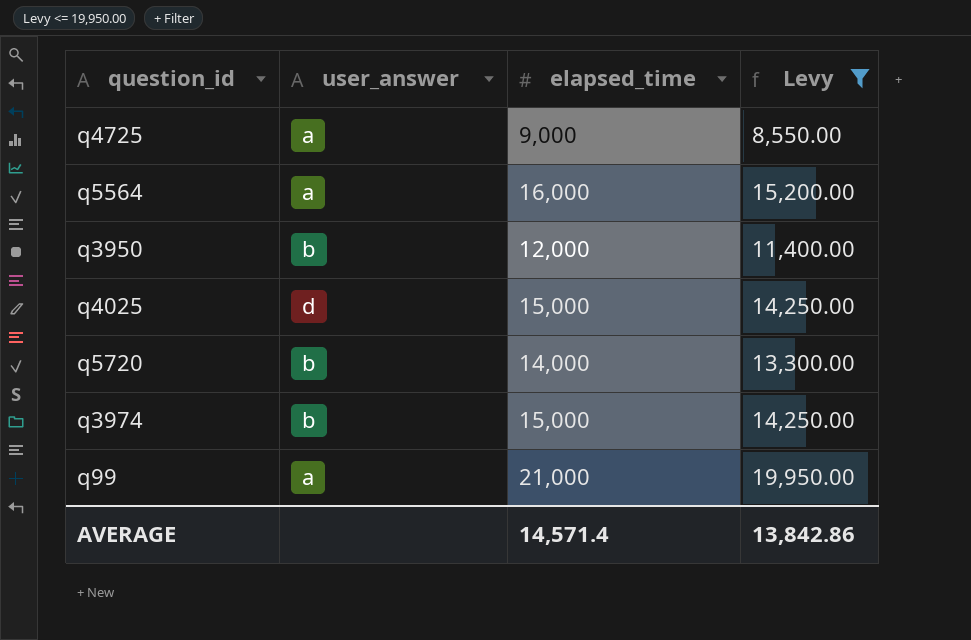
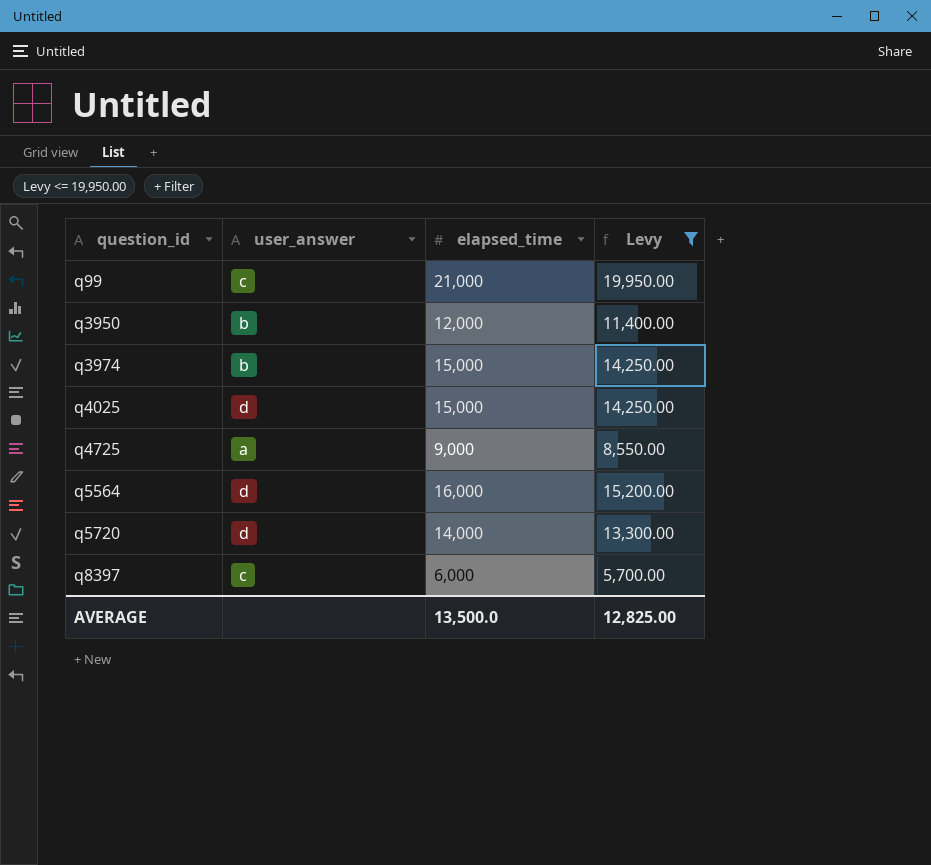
row order: none -> question_id ascending
q99 | user_answer: a -> c
q5564 | user_answer: a -> d
q5720 | user_answer: b -> d
row q8397: none -> c | 6,000 | 5,700.00
AVERAGE | elapsed_time: 14,571.4 -> 13,500.0
AVERAGE | Levy: 13,842.86 -> 12,825.00

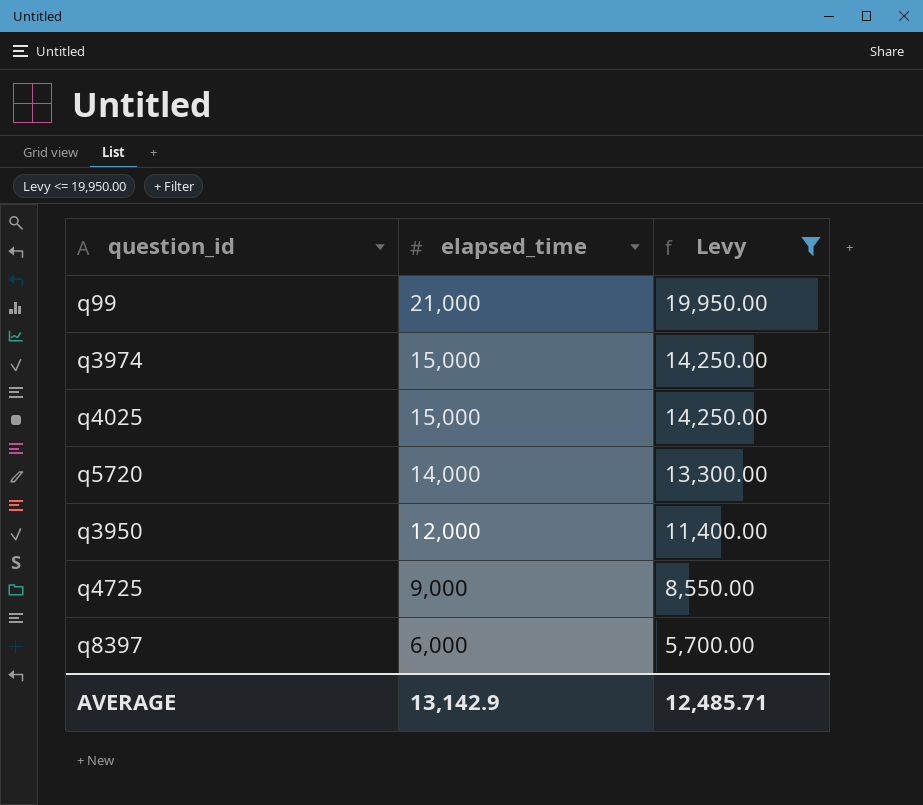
row order: question_id ascending -> elapsed_time descending
column user_answer | position: 2 -> none
row q5564: d | 16,000 | 15,200.00 -> none
AVERAGE | elapsed_time: 13,500.0 -> 13,142.9
AVERAGE | Levy: 12,825.00 -> 12,485.71

